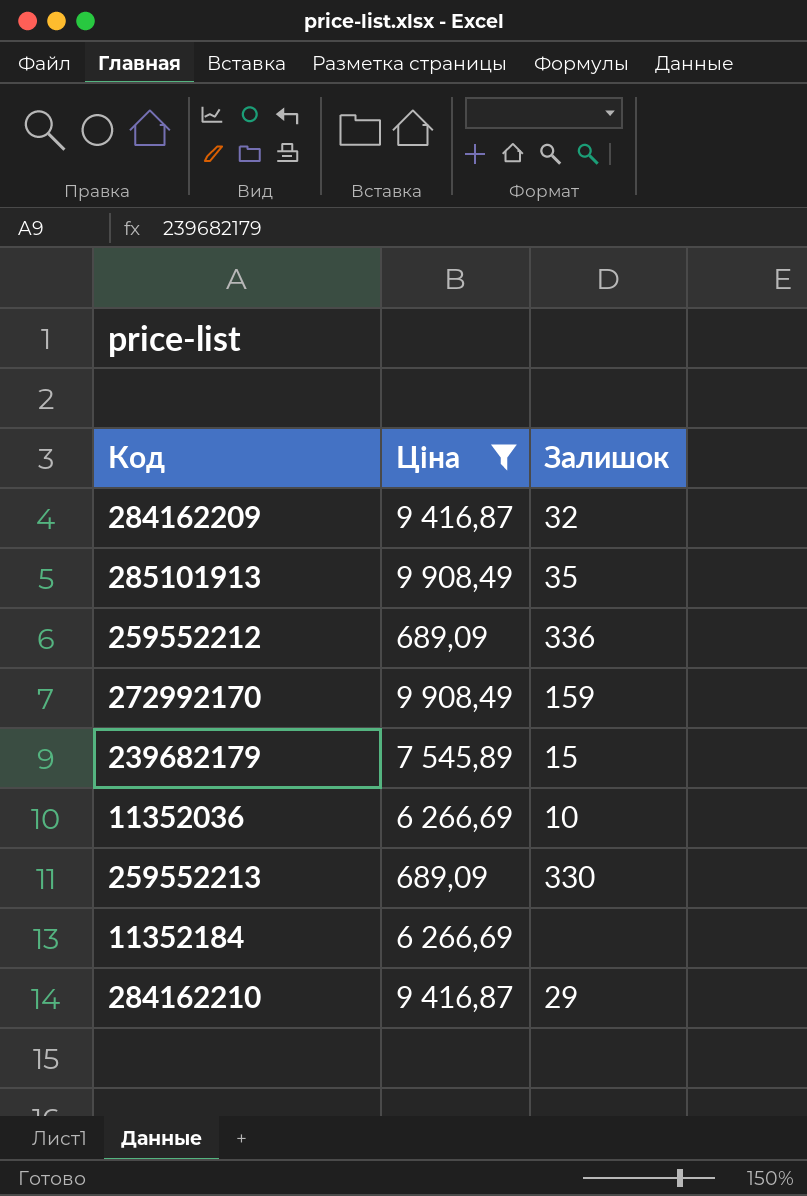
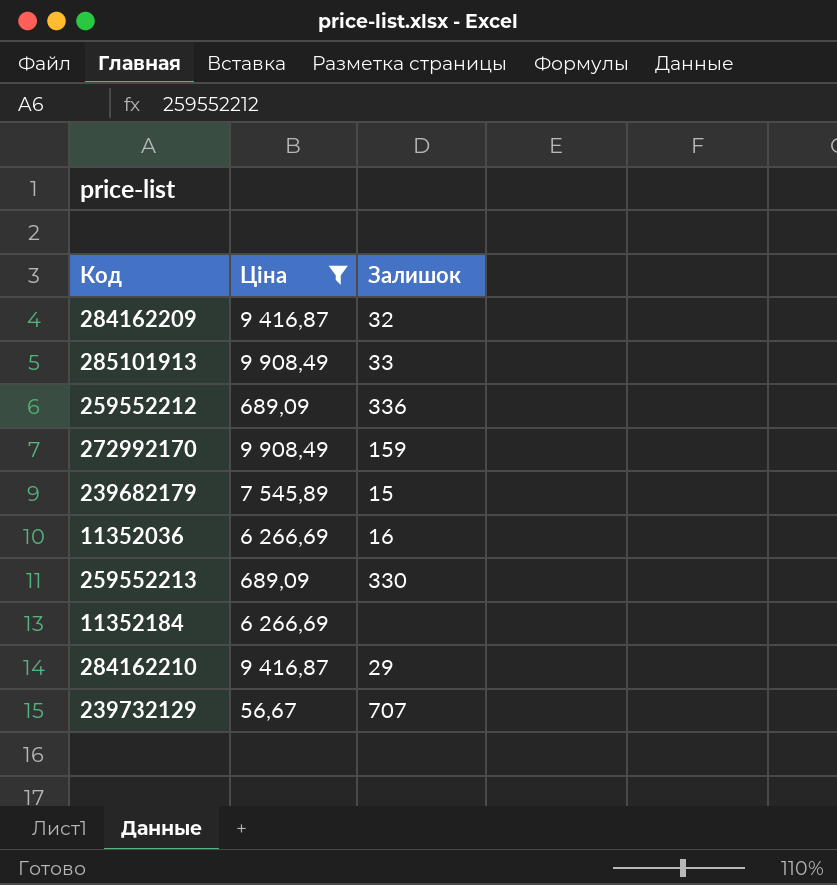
285101913 | Залишок: 35 -> 33
11352036 | Залишок: 10 -> 16
row 239732129: none -> 56,67 | 707

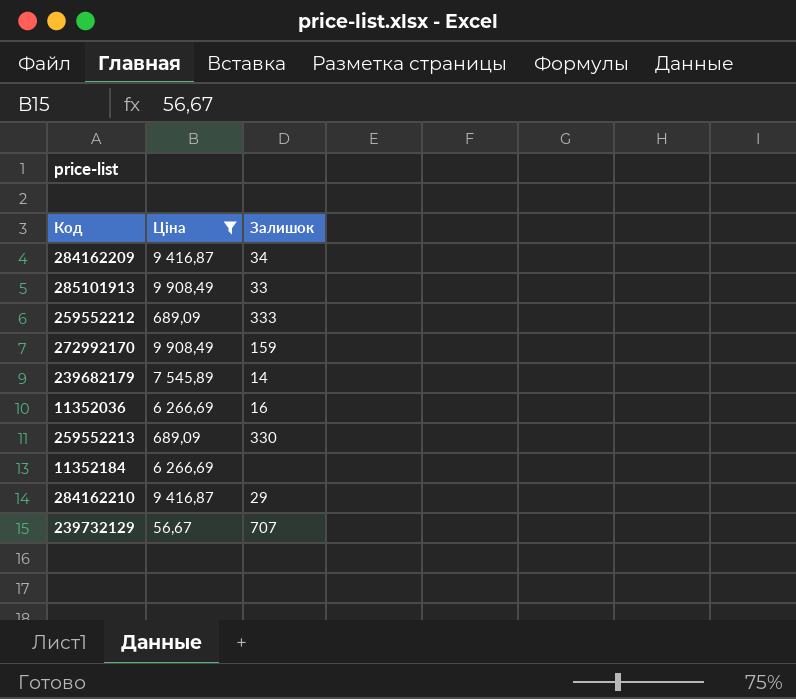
284162209 | Залишок: 32 -> 34
259552212 | Залишок: 336 -> 333
239682179 | Залишок: 15 -> 14

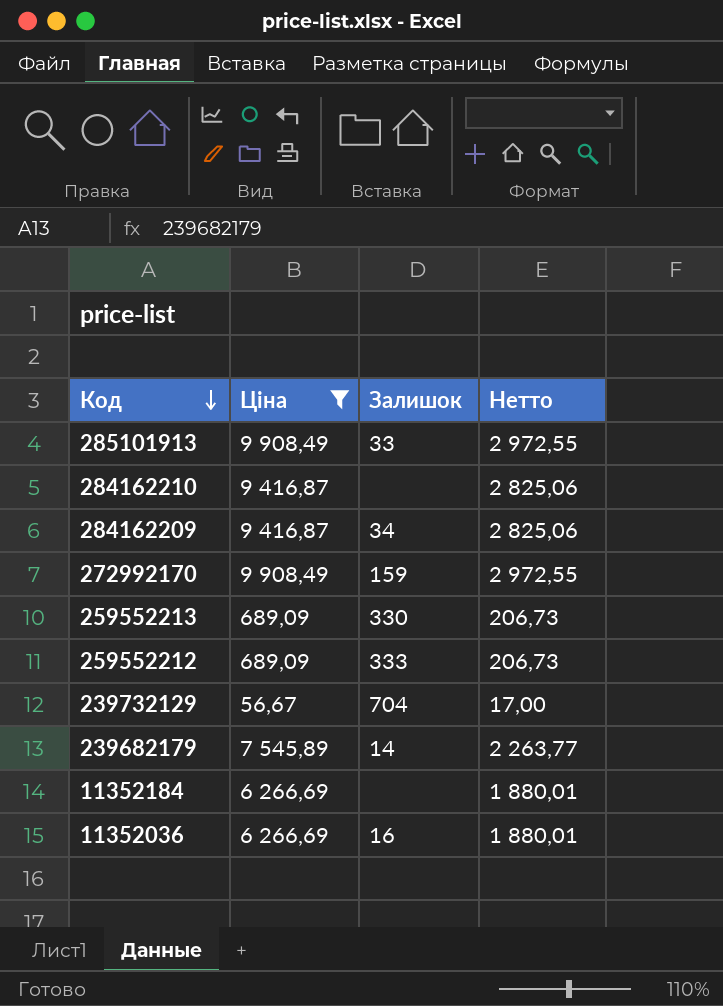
row order: none -> Код descending
column Нетто | formula: none -> [Ціна] * 0,3
284162210 | Залишок: 29 -> none
239732129 | Залишок: 707 -> 704

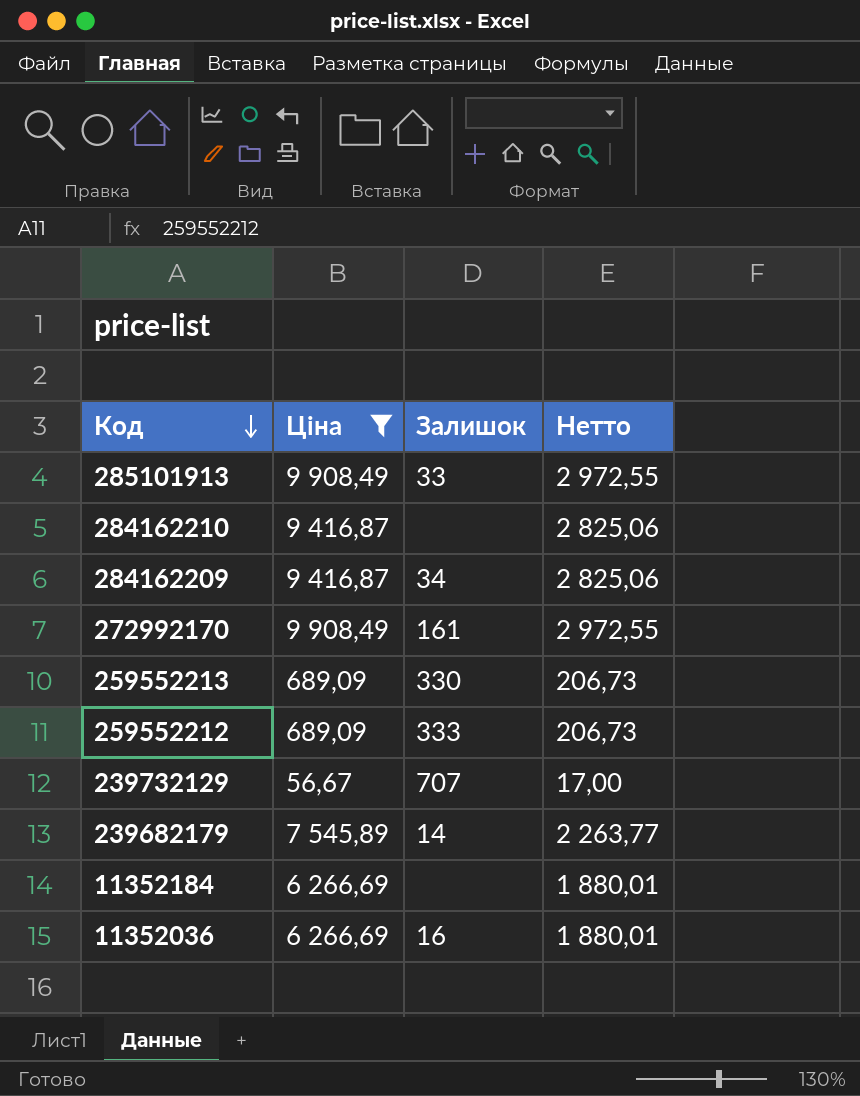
272992170 | Залишок: 159 -> 161
239732129 | Залишок: 704 -> 707

